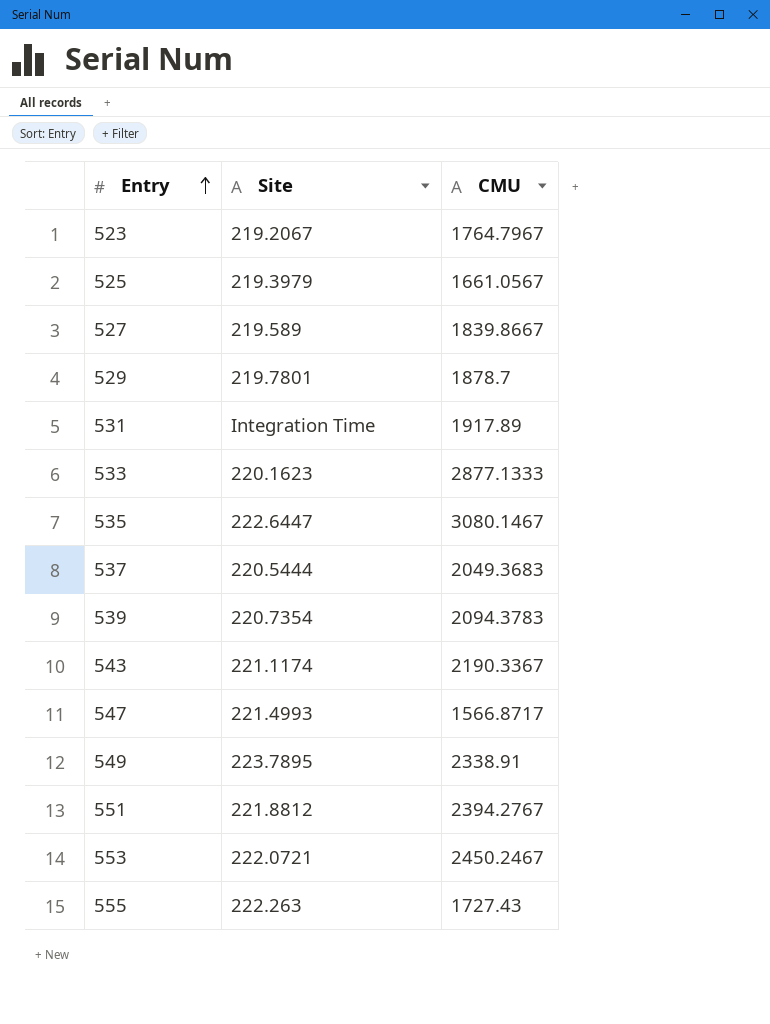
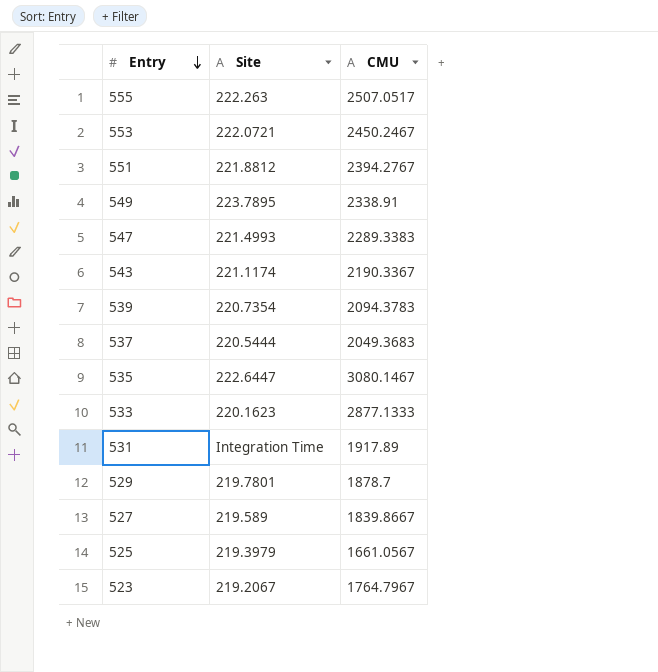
row order: Entry ascending -> Entry descending
555 | CMU: 1727.43 -> 2507.0517
547 | CMU: 1566.8717 -> 2289.3383

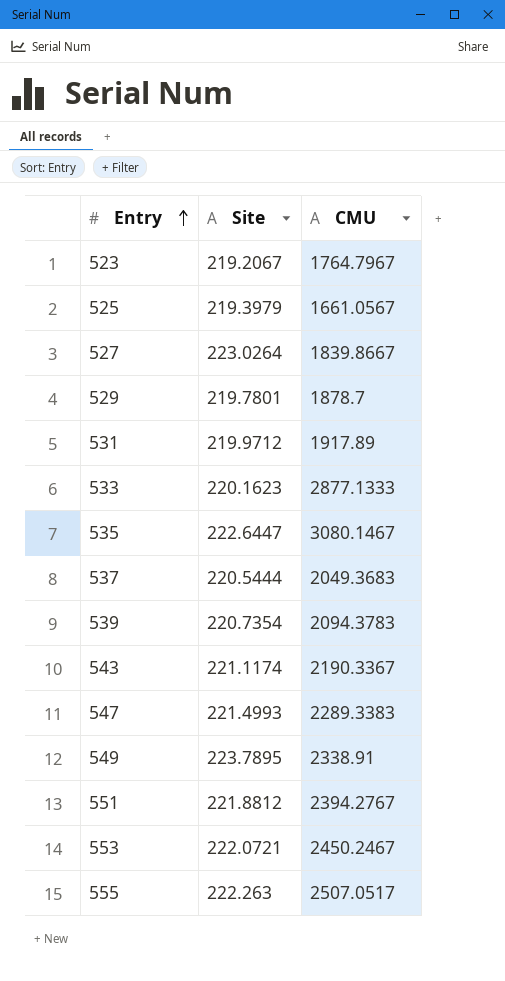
row order: Entry descending -> Entry ascending
527 | Site: 219.589 -> 223.0264
531 | Site: Integration Time -> 219.9712

